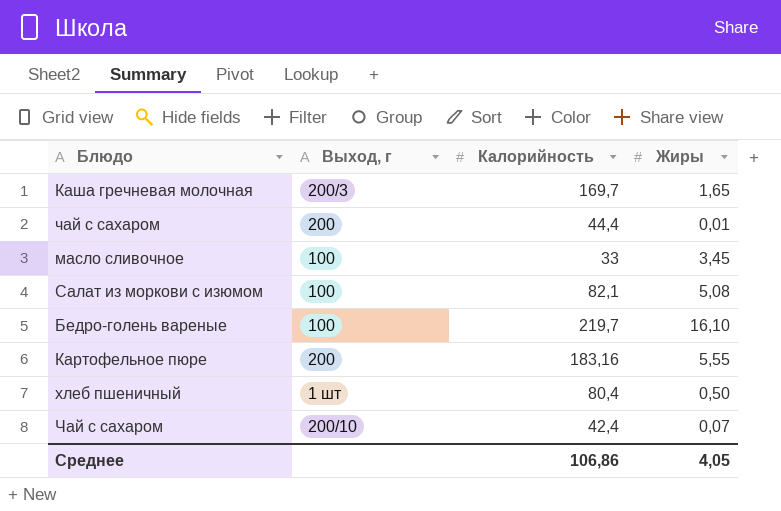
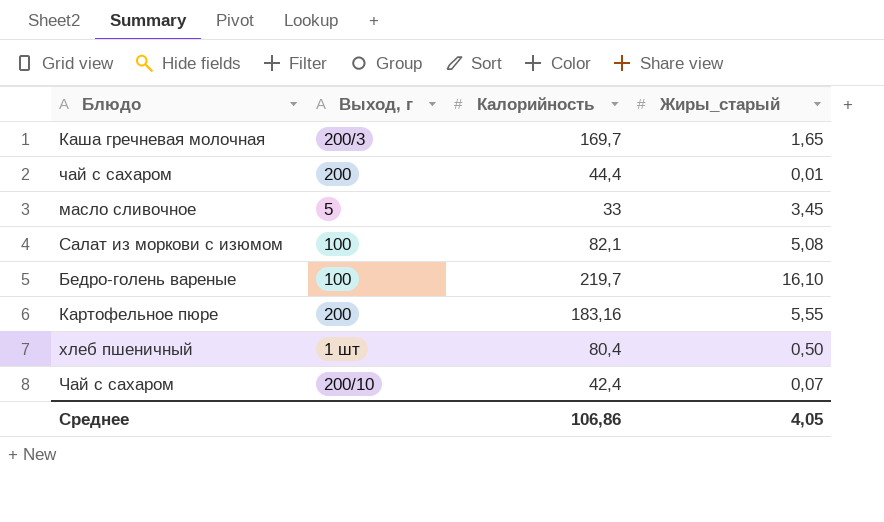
column name: Жиры -> Жиры_старый
масло сливочное | Выход, г: 100 -> 5

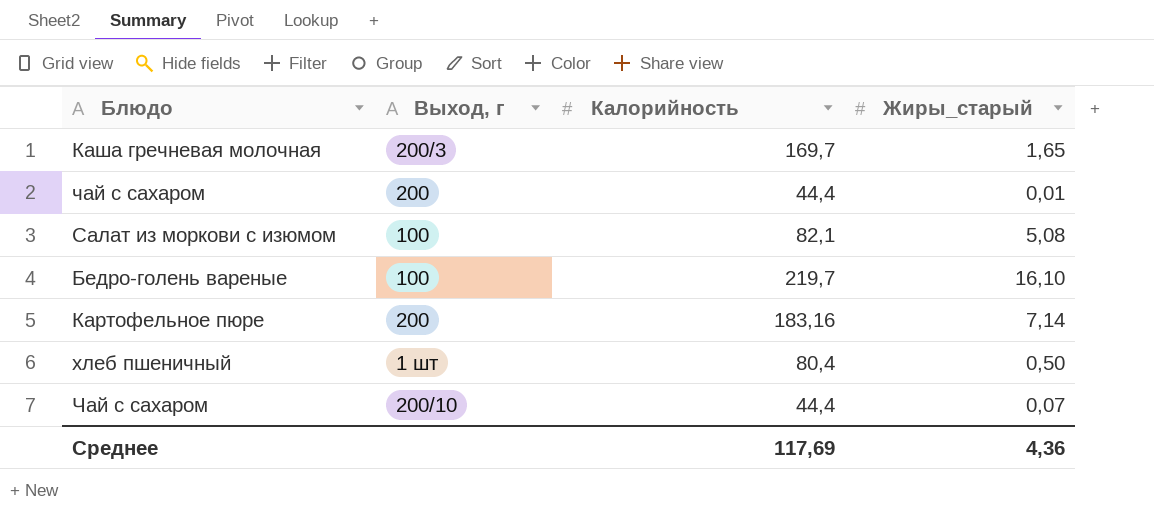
row масло сливочное: 5 | 33 | 3,45 -> none
Картофельное пюре | Жиры_старый: 5,55 -> 7,14
Чай с сахаром | Калорийность: 42,4 -> 44,4
Среднее | Калорийность: 106,86 -> 117,69
Среднее | Жиры_старый: 4,05 -> 4,36

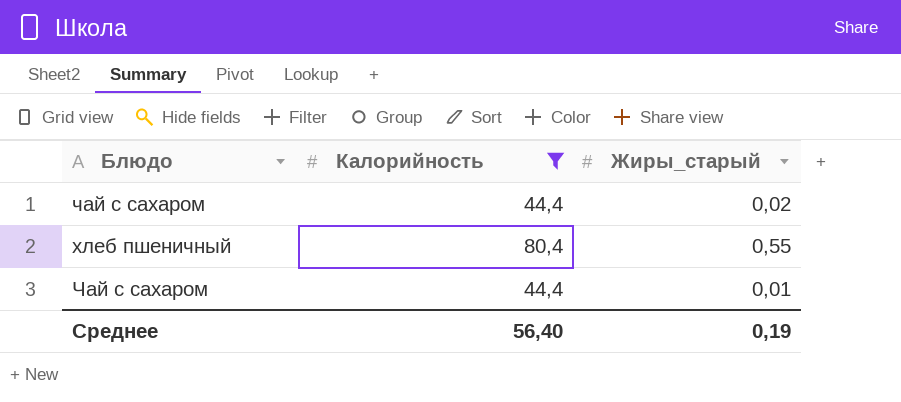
filter: none -> Калорийность <= 80,4
column Выход, г | position: 2 -> none
чай с сахаром | Жиры_старый: 0,01 -> 0,02
хлеб пшеничный | Жиры_старый: 0,50 -> 0,55
Чай с сахаром | Жиры_старый: 0,07 -> 0,01
Среднее | Калорийность: 117,69 -> 56,40
Среднее | Жиры_старый: 4,36 -> 0,19

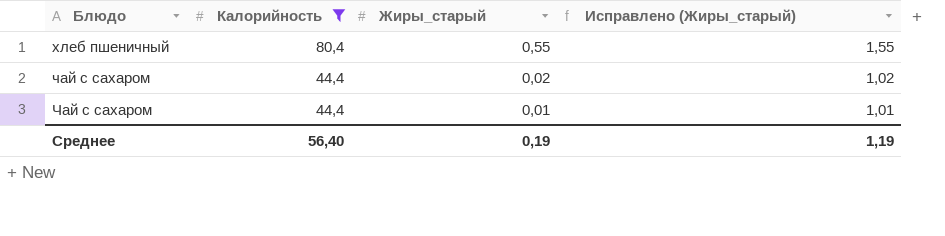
row order: none -> Блюдо ascending
column Исправлено (Жиры_старый) | formula: none -> [Жиры_старый] + 1

